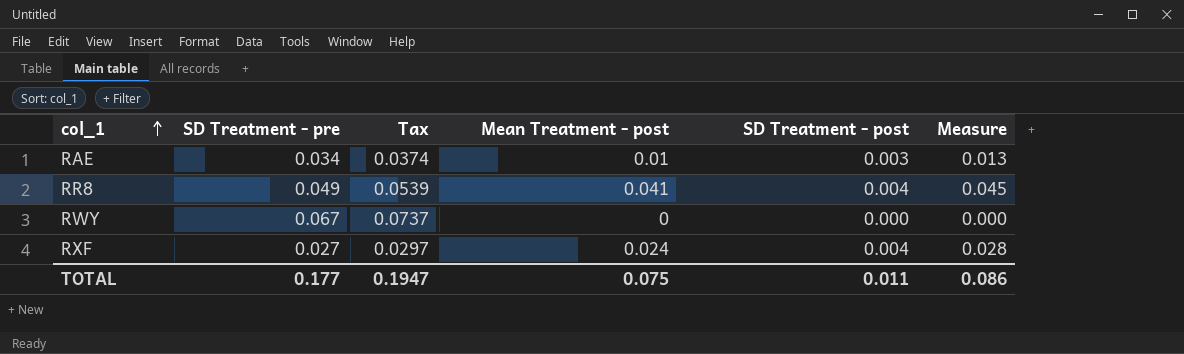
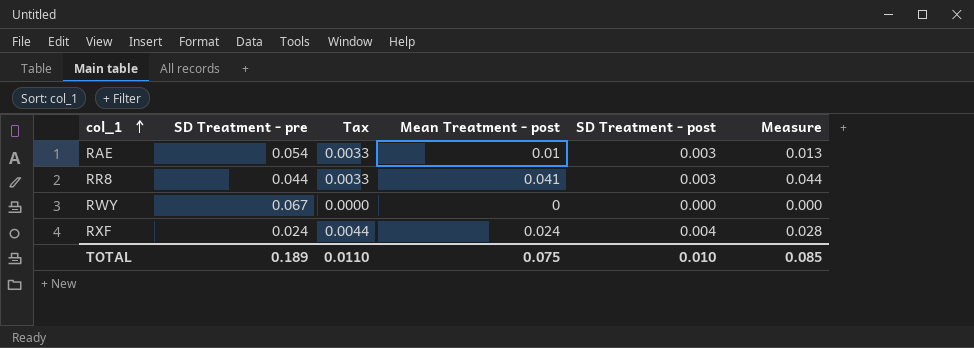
column Tax | formula: [SD Treatment - pre] * 1.1 -> [SD Treatment - post] * 1.1
RAE | SD Treatment - pre: 0.034 -> 0.054
RR8 | SD Treatment - pre: 0.049 -> 0.044
RR8 | SD Treatment - post: 0.004 -> 0.003
RR8 | Measure: 0.045 -> 0.044
RXF | SD Treatment - pre: 0.027 -> 0.024
TOTAL | SD Treatment - pre: 0.177 -> 0.189
TOTAL | Tax: 0.1947 -> 0.0110
TOTAL | SD Treatment - post: 0.011 -> 0.010
TOTAL | Measure: 0.086 -> 0.085

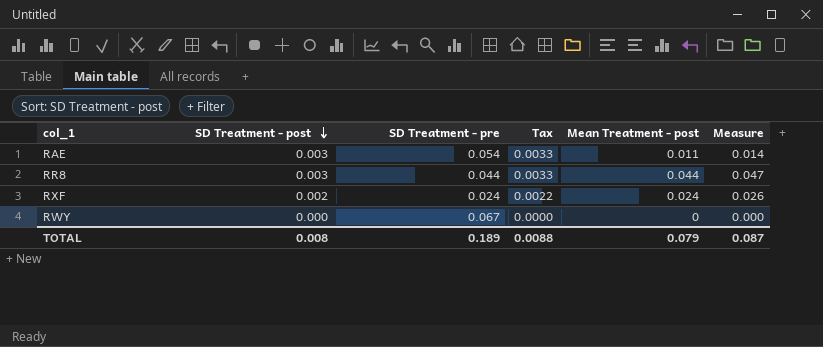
row order: col_1 ascending -> SD Treatment - post descending
column SD Treatment - post | position: 5 -> 2
RAE | Mean Treatment - post: 0.01 -> 0.011
RAE | Measure: 0.013 -> 0.014
RR8 | Mean Treatment - post: 0.041 -> 0.044
RR8 | Measure: 0.044 -> 0.047
RXF | SD Treatment - post: 0.004 -> 0.002
RXF | Tax: 0.0044 -> 0.0022
RXF | Measure: 0.028 -> 0.026
TOTAL | SD Treatment - post: 0.010 -> 0.008
TOTAL | Tax: 0.0110 -> 0.0088
TOTAL | Mean Treatment - post: 0.075 -> 0.079
TOTAL | Measure: 0.085 -> 0.087

